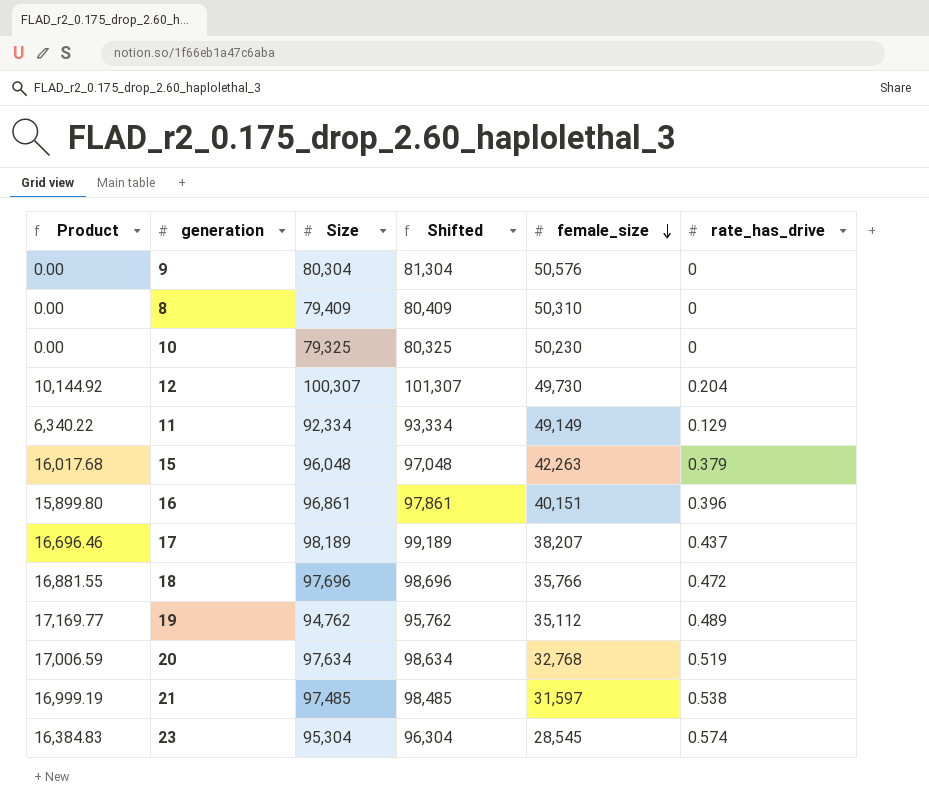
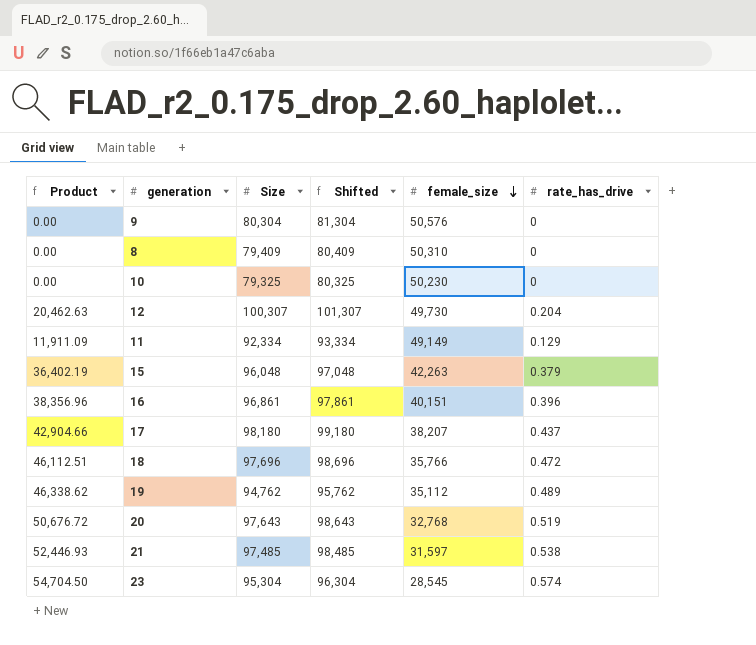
column Product | formula: [female_size] * [rate_has_drive] -> [Size] * [rate_has_drive]
17 | Size: 98,189 -> 98,180
17 | Shifted: 99,189 -> 99,180
20 | Size: 97,634 -> 97,643
20 | Shifted: 98,634 -> 98,643

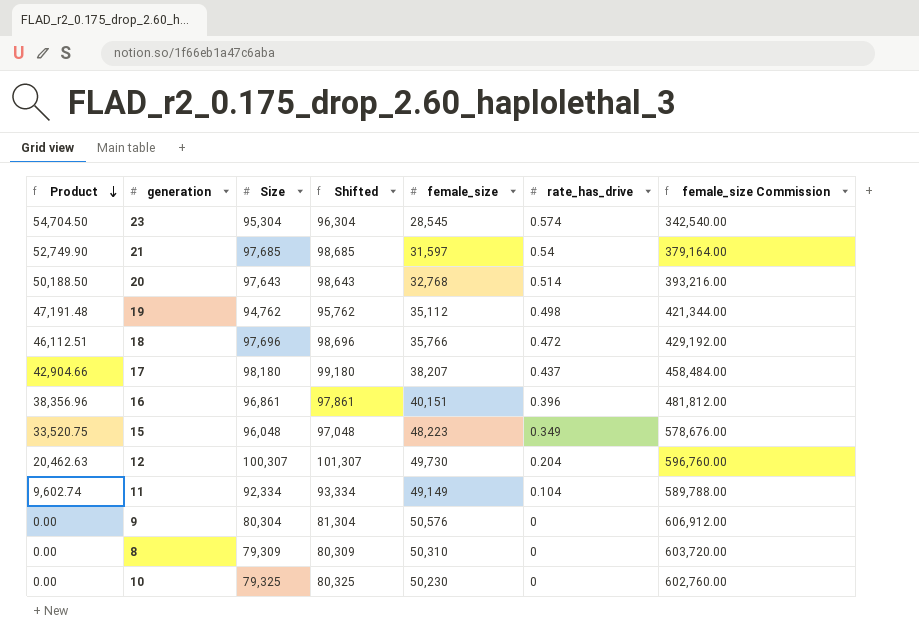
row order: female_size descending -> Product descending
column female_size Commission | formula: none -> [female_size] * 12
21 | Product: 52,446.93 -> 52,749.90
21 | Size: 97,485 -> 97,685
21 | Shifted: 98,485 -> 98,685
21 | rate_has_drive: 0.538 -> 0.54
20 | Product: 50,676.72 -> 50,188.50
20 | rate_has_drive: 0.519 -> 0.514
19 | Product: 46,338.62 -> 47,191.48
19 | rate_has_drive: 0.489 -> 0.498
15 | Product: 36,402.19 -> 33,520.75
15 | female_size: 42,263 -> 48,223
15 | rate_has_drive: 0.379 -> 0.349
11 | Product: 11,911.09 -> 9,602.74
11 | rate_has_drive: 0.129 -> 0.104
8 | Size: 79,409 -> 79,309
8 | Shifted: 80,409 -> 80,309

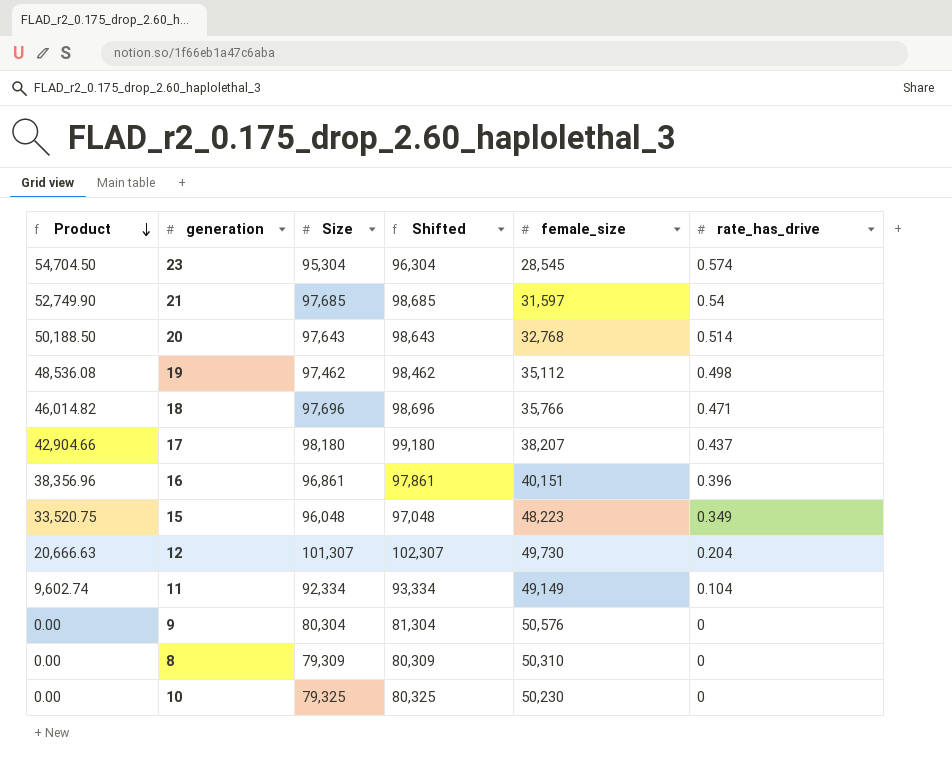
column female_size Commission | formula: [female_size] * 12 -> none
19 | Product: 47,191.48 -> 48,536.08
19 | Size: 94,762 -> 97,462
19 | Shifted: 95,762 -> 98,462
18 | Product: 46,112.51 -> 46,014.82
18 | rate_has_drive: 0.472 -> 0.471
12 | Product: 20,462.63 -> 20,666.63
12 | Size: 100,307 -> 101,307
12 | Shifted: 101,307 -> 102,307

